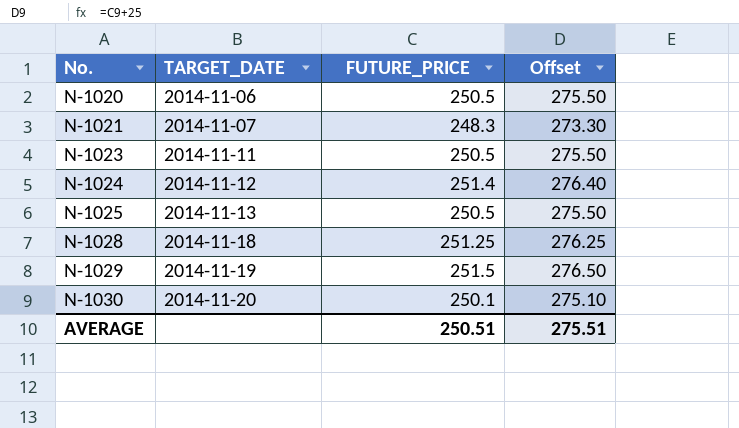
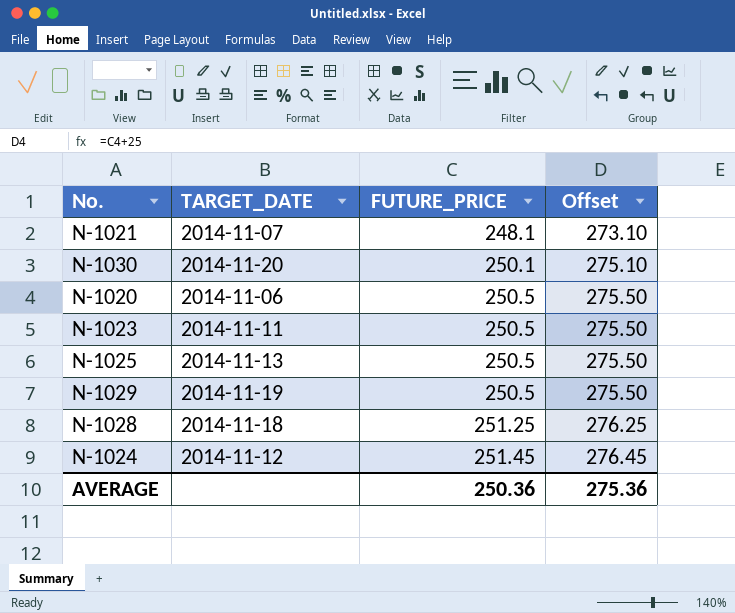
row order: No. ascending -> FUTURE_PRICE ascending
N-1021 | FUTURE_PRICE: 248.3 -> 248.1
N-1021 | Offset: 273.30 -> 273.10
N-1029 | FUTURE_PRICE: 251.5 -> 250.5
N-1029 | Offset: 276.50 -> 275.50
N-1024 | FUTURE_PRICE: 251.4 -> 251.45
N-1024 | Offset: 276.40 -> 276.45
AVERAGE | FUTURE_PRICE: 250.51 -> 250.36
AVERAGE | Offset: 275.51 -> 275.36

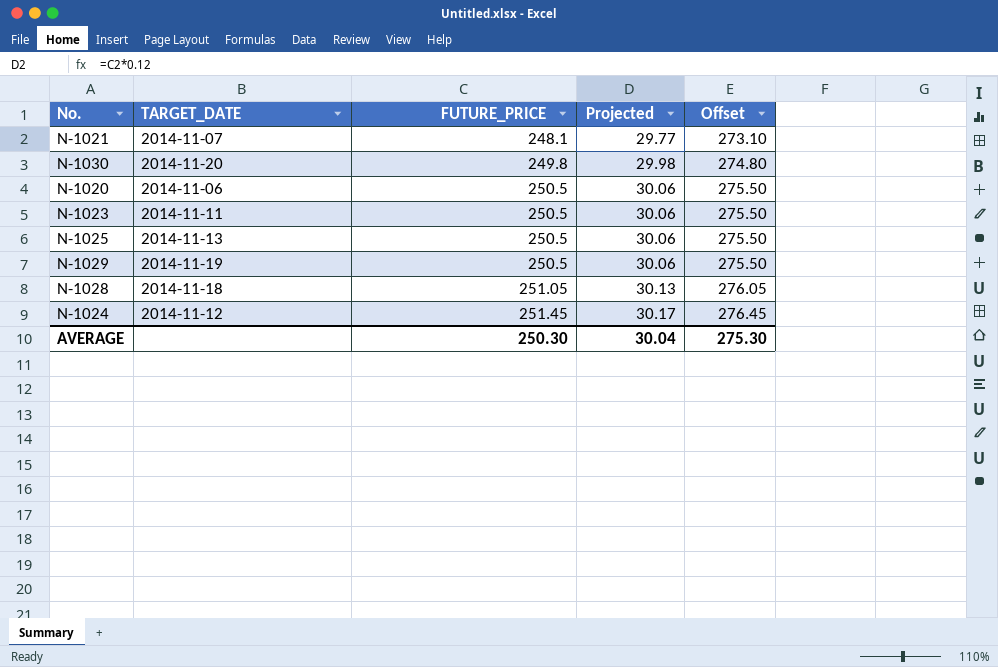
column Projected | formula: none -> [FUTURE_PRICE] * 0.12
N-1030 | FUTURE_PRICE: 250.1 -> 249.8
N-1030 | Offset: 275.10 -> 274.80
N-1028 | FUTURE_PRICE: 251.25 -> 251.05
N-1028 | Offset: 276.25 -> 276.05
AVERAGE | FUTURE_PRICE: 250.36 -> 250.30
AVERAGE | Offset: 275.36 -> 275.30

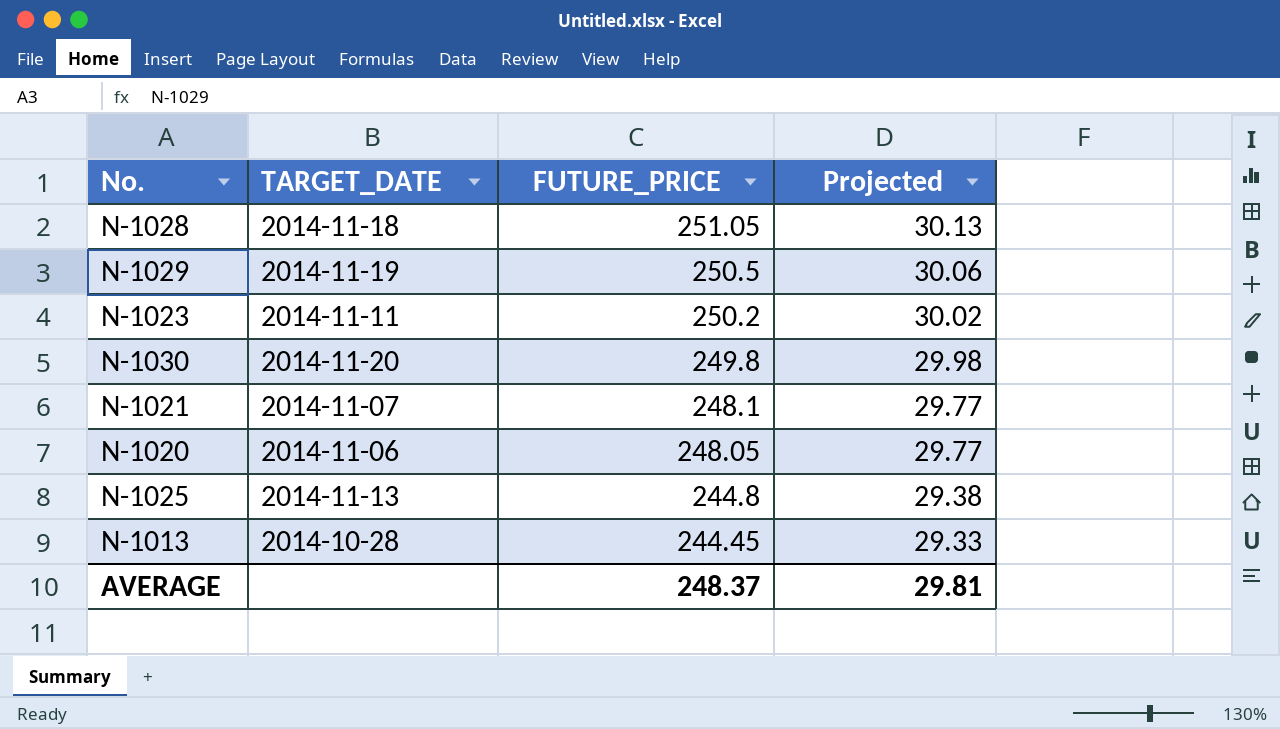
row order: FUTURE_PRICE ascending -> FUTURE_PRICE descending
column Offset | formula: [FUTURE_PRICE] + 25 -> none
row N-1024: 2014-11-12 | 251.45 | 30.17 | 276.45 -> none
N-1023 | FUTURE_PRICE: 250.5 -> 250.2
N-1023 | Projected: 30.06 -> 30.02
N-1020 | FUTURE_PRICE: 250.5 -> 248.05
N-1020 | Projected: 30.06 -> 29.77
N-1025 | FUTURE_PRICE: 250.5 -> 244.8
N-1025 | Projected: 30.06 -> 29.38
row N-1013: none -> 2014-10-28 | 244.45 | 29.33
AVERAGE | FUTURE_PRICE: 250.30 -> 248.37
AVERAGE | Projected: 30.04 -> 29.81

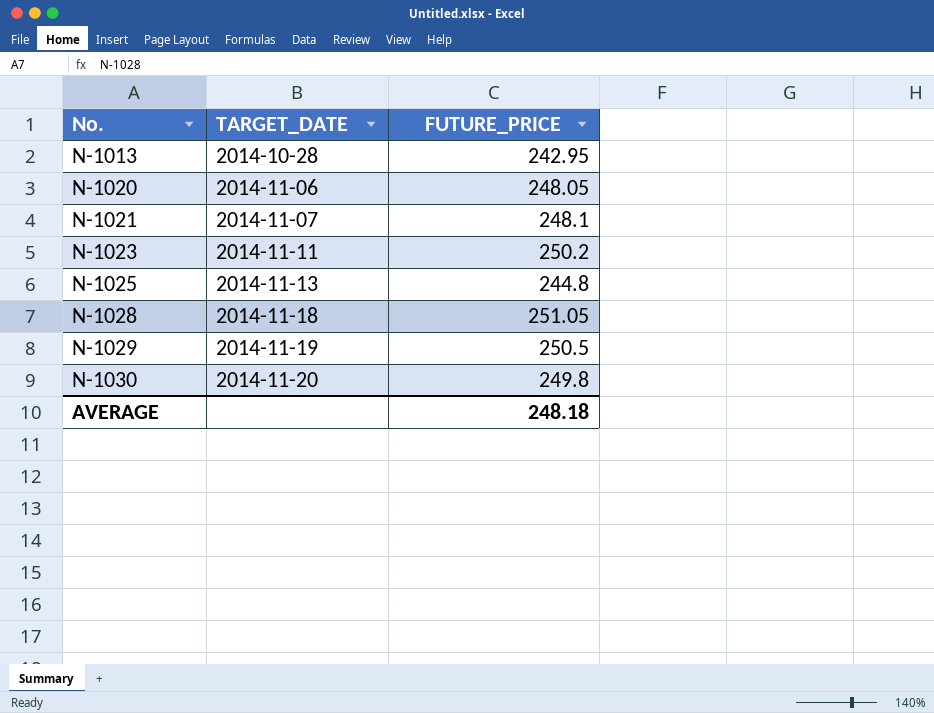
row order: FUTURE_PRICE descending -> No. ascending
column Projected | formula: [FUTURE_PRICE] * 0.12 -> none
N-1013 | FUTURE_PRICE: 244.45 -> 242.95
AVERAGE | FUTURE_PRICE: 248.37 -> 248.18

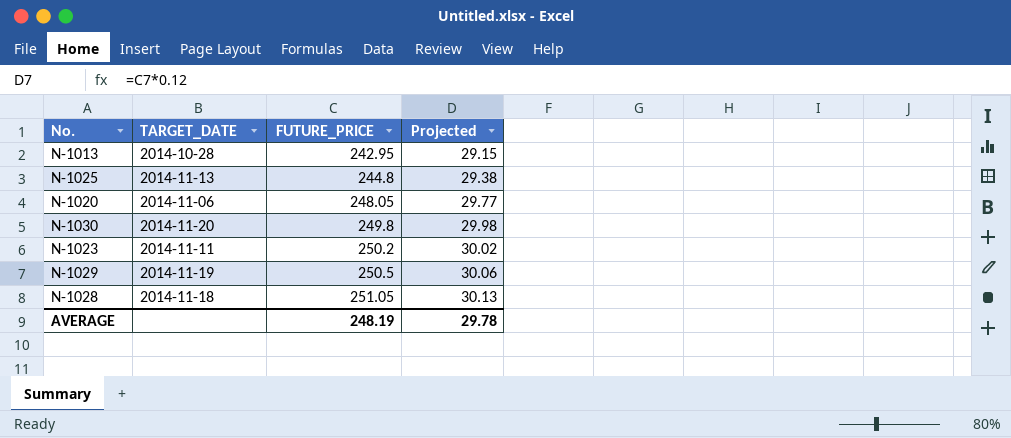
row order: No. ascending -> FUTURE_PRICE ascending
column Projected | formula: none -> [FUTURE_PRICE] * 0.12
row N-1021: 2014-11-07 | 248.1 -> none
AVERAGE | FUTURE_PRICE: 248.18 -> 248.19

